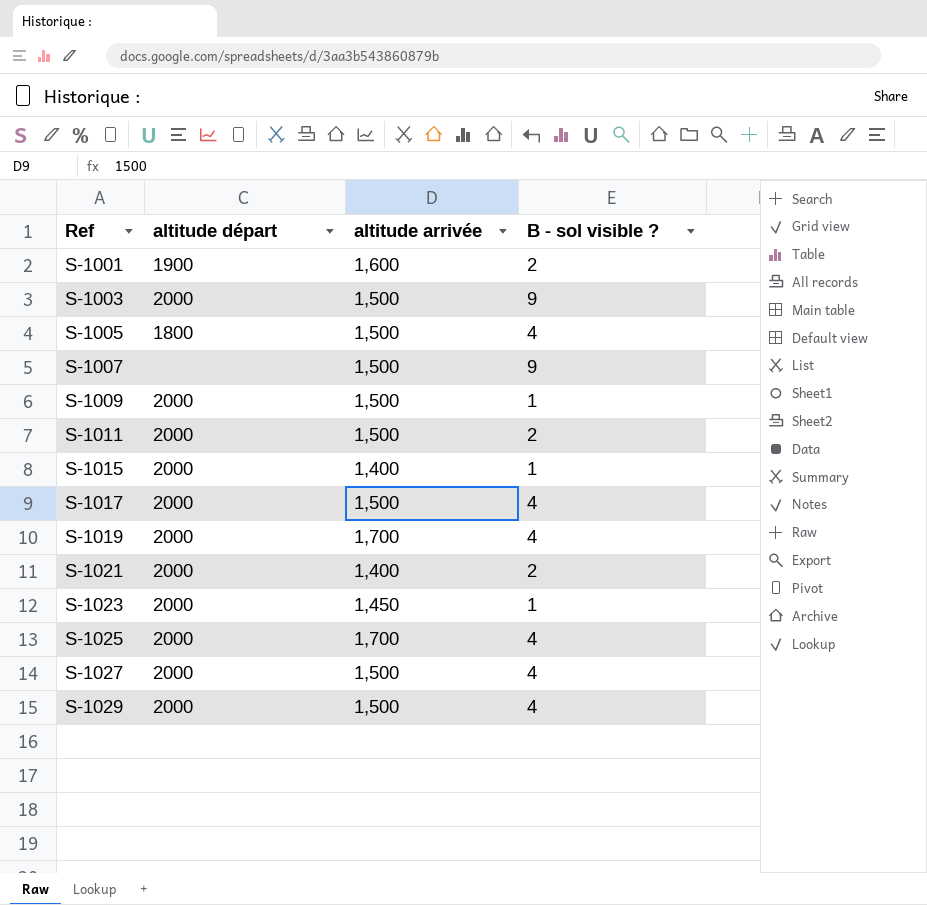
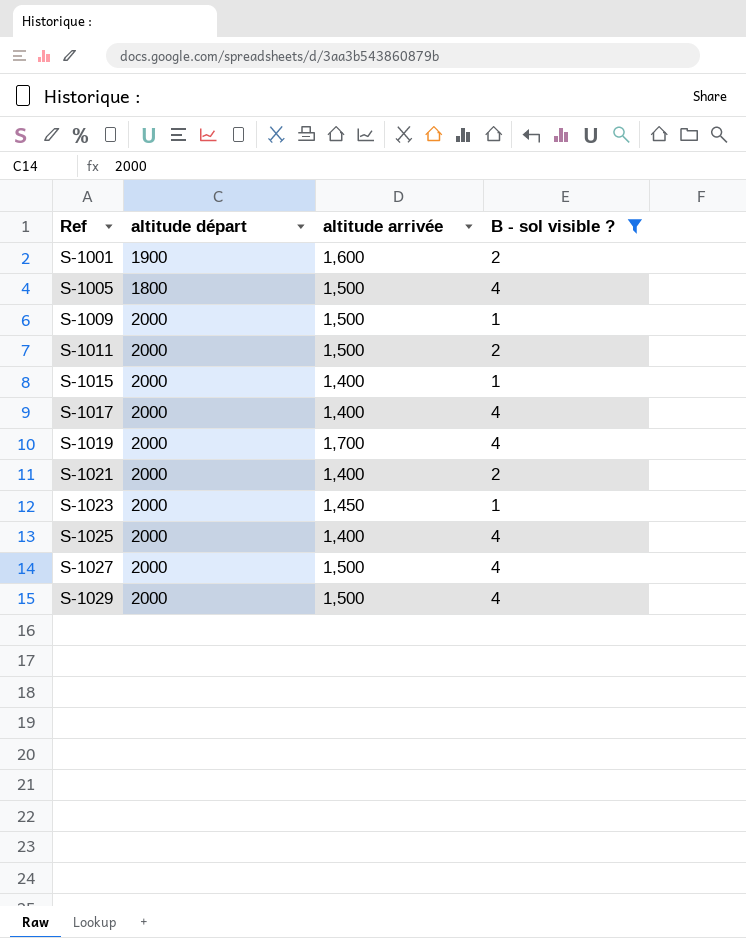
filter: none -> B - sol visible ? != 9
S-1017 | altitude arrivée: 1,500 -> 1,400
S-1025 | altitude arrivée: 1,700 -> 1,400

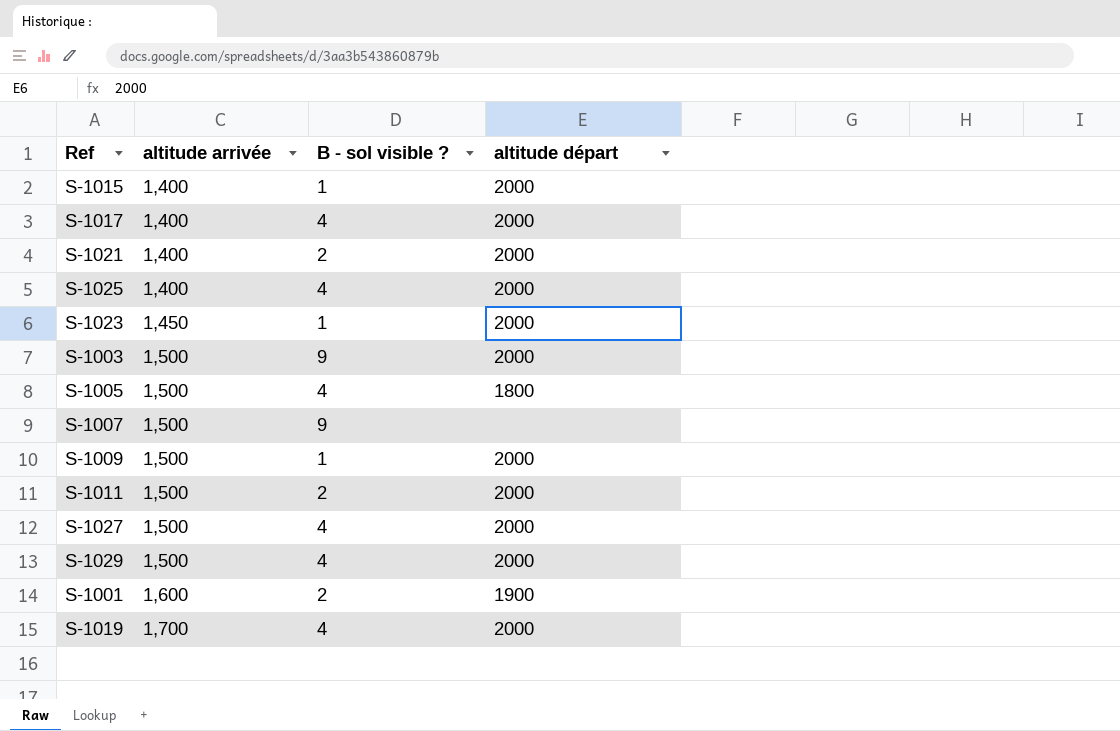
filter: B - sol visible ? != 9 -> none
row order: Ref ascending -> altitude arrivée ascending
column altitude départ | position: 2 -> 4

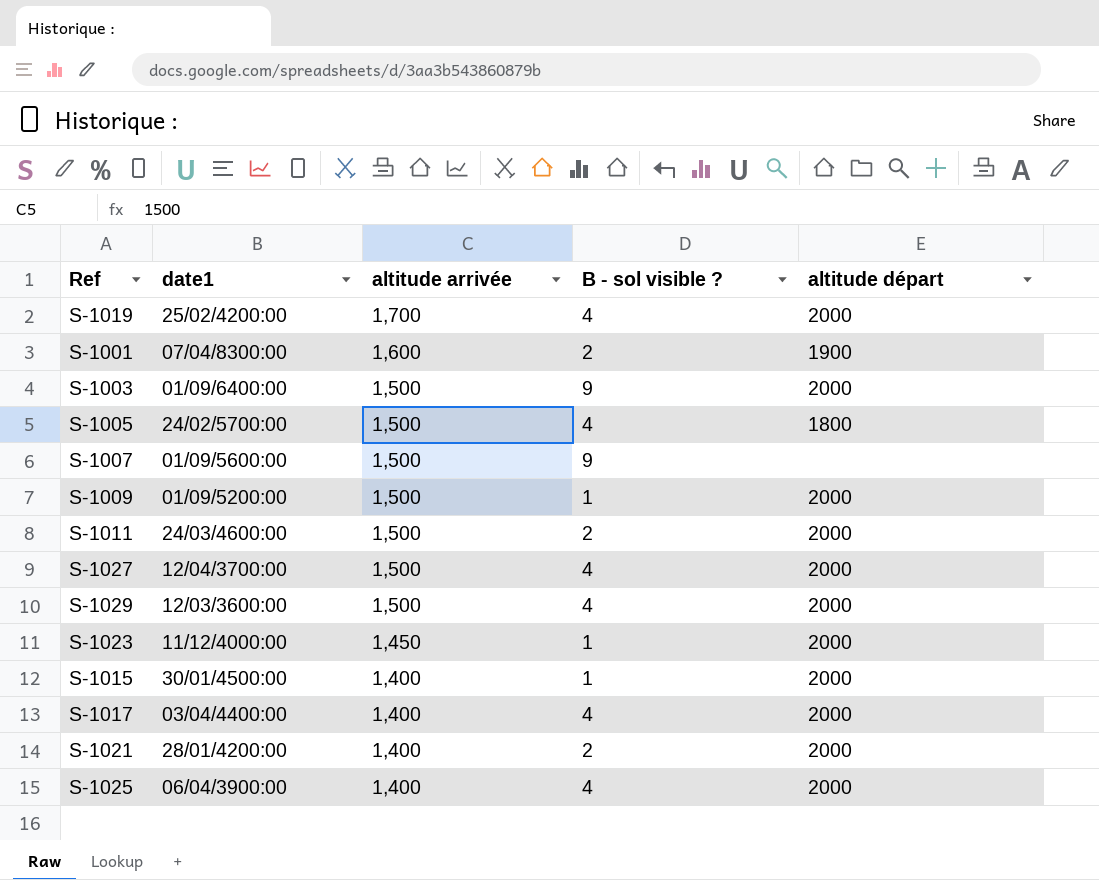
row order: altitude arrivée ascending -> altitude arrivée descending
column date1 | position: none -> 2

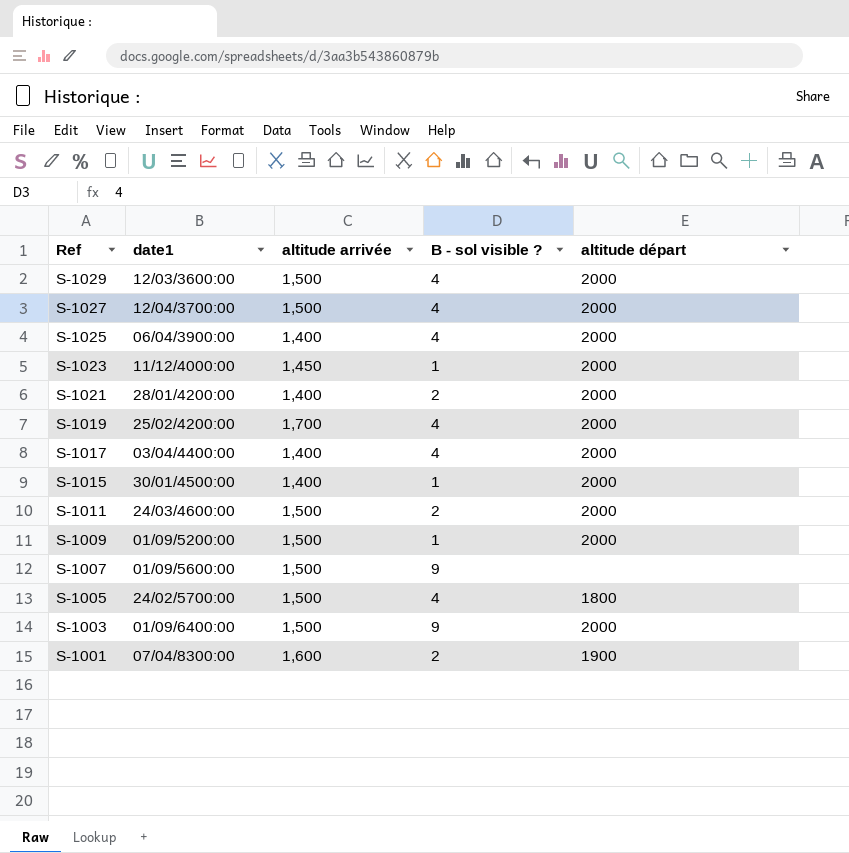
row order: altitude arrivée descending -> Ref descending

